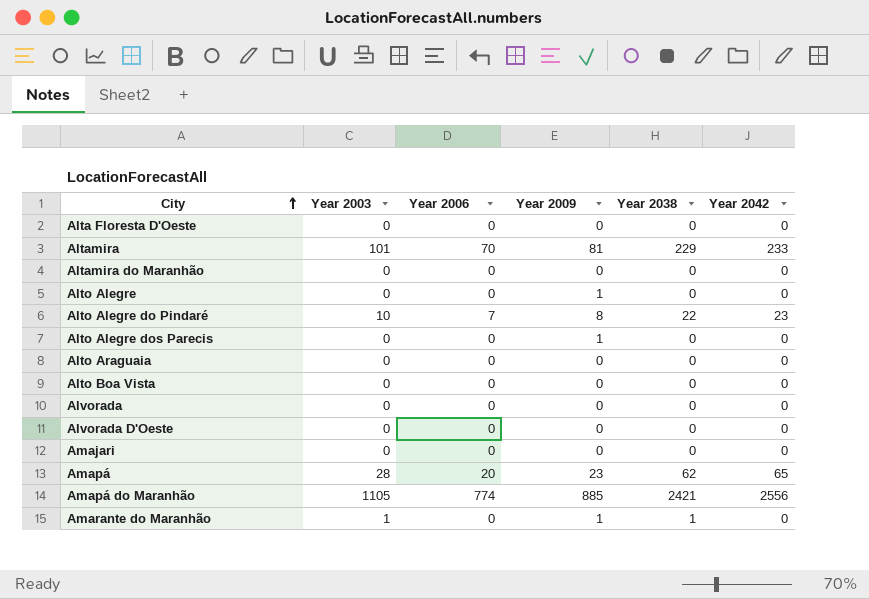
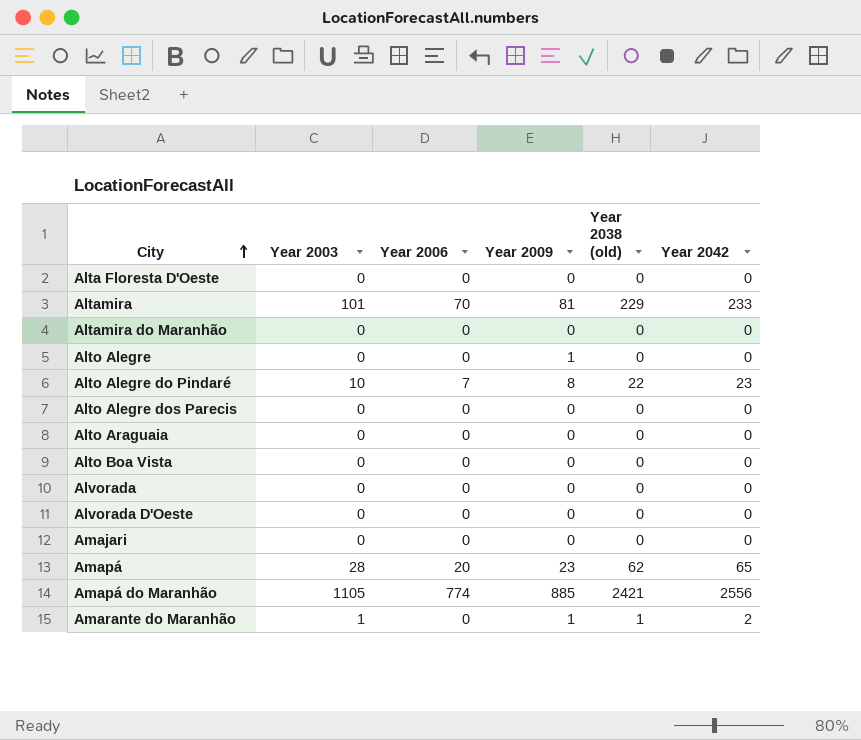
column name: Year 2038 -> Year 2038 (old)
Alto Alegre dos Parecis | Year 2009: 1 -> 0
Amarante do Maranhão | Year 2042: 0 -> 2

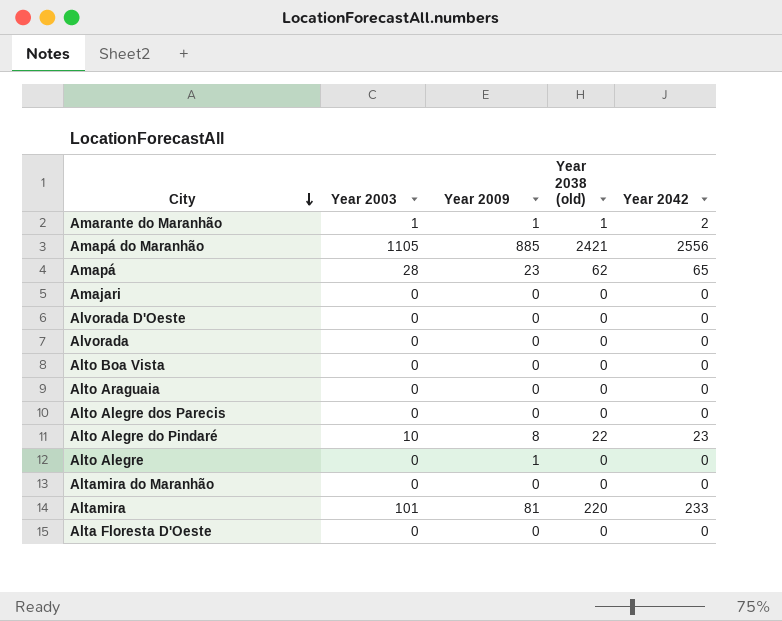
row order: City ascending -> City descending
column Year 2006 | position: 3 -> none
Altamira | Year 2038 (old): 229 -> 220

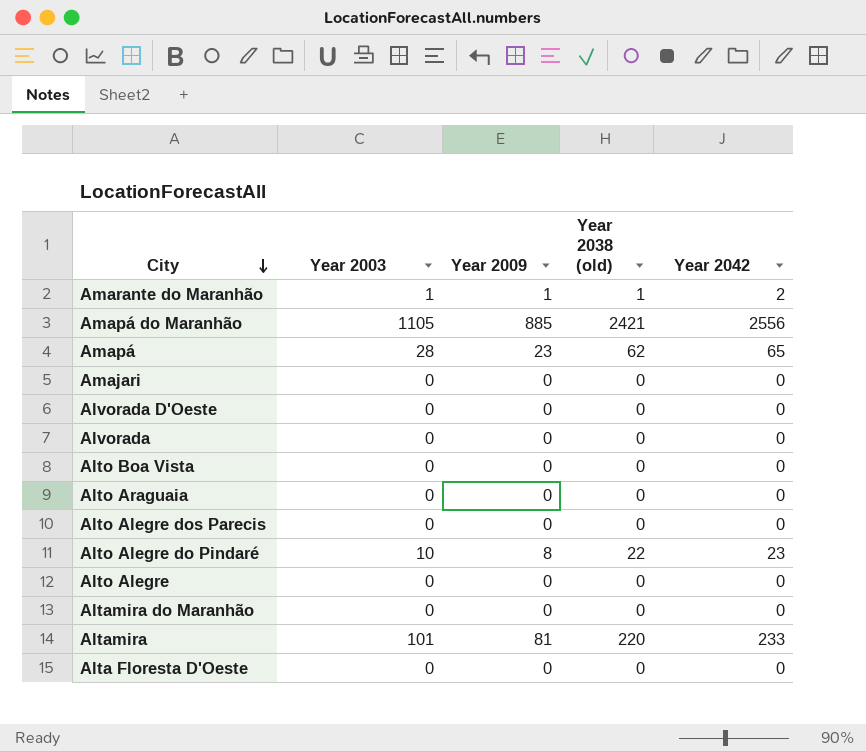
Alto Alegre | Year 2009: 1 -> 0

